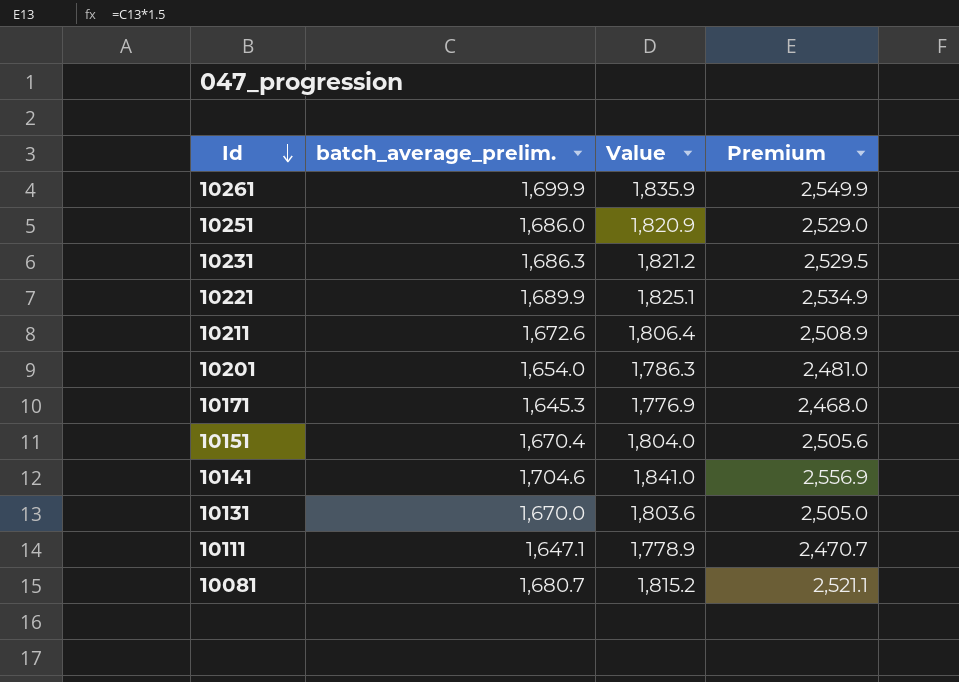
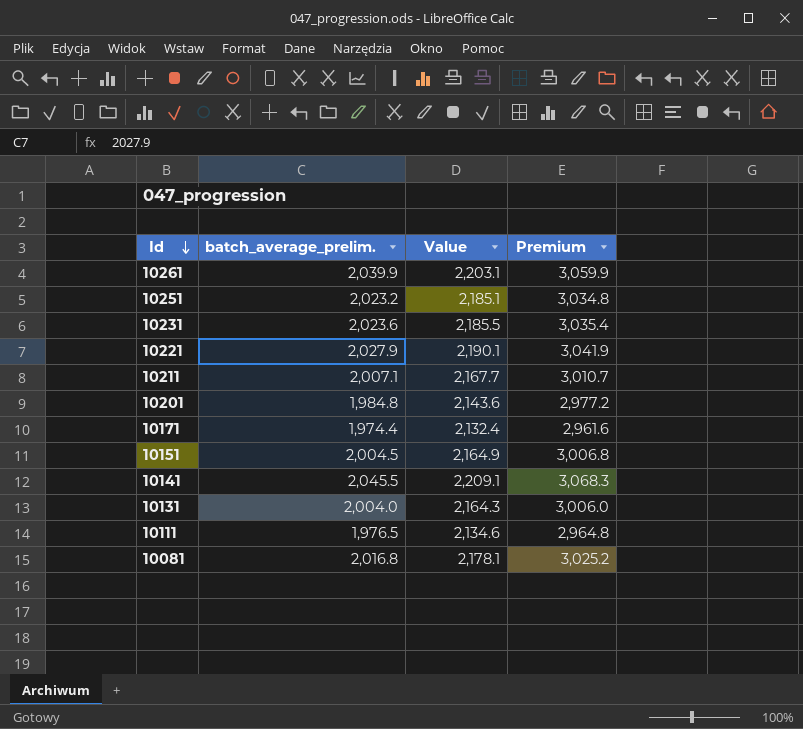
10261 | batch_average_prelim.: 1,699.9 -> 2,039.9
10261 | Value: 1,835.9 -> 2,203.1
10261 | Premium: 2,549.9 -> 3,059.9
10251 | batch_average_prelim.: 1,686.0 -> 2,023.2
10251 | Value: 1,820.9 -> 2,185.1
10251 | Premium: 2,529.0 -> 3,034.8
10231 | batch_average_prelim.: 1,686.3 -> 2,023.6
10231 | Value: 1,821.2 -> 2,185.5
10231 | Premium: 2,529.5 -> 3,035.4
10221 | batch_average_prelim.: 1,689.9 -> 2,027.9
10221 | Value: 1,825.1 -> 2,190.1
10221 | Premium: 2,534.9 -> 3,041.9
10211 | batch_average_prelim.: 1,672.6 -> 2,007.1
10211 | Value: 1,806.4 -> 2,167.7
10211 | Premium: 2,508.9 -> 3,010.7
10201 | batch_average_prelim.: 1,654.0 -> 1,984.8
10201 | Value: 1,786.3 -> 2,143.6
10201 | Premium: 2,481.0 -> 2,977.2
10171 | batch_average_prelim.: 1,645.3 -> 1,974.4
10171 | Value: 1,776.9 -> 2,132.4
10171 | Premium: 2,468.0 -> 2,961.6
10151 | batch_average_prelim.: 1,670.4 -> 2,004.5
10151 | Value: 1,804.0 -> 2,164.9
10151 | Premium: 2,505.6 -> 3,006.8
10141 | batch_average_prelim.: 1,704.6 -> 2,045.5
10141 | Value: 1,841.0 -> 2,209.1
10141 | Premium: 2,556.9 -> 3,068.3
10131 | batch_average_prelim.: 1,670.0 -> 2,004.0
10131 | Value: 1,803.6 -> 2,164.3
10131 | Premium: 2,505.0 -> 3,006.0
10111 | batch_average_prelim.: 1,647.1 -> 1,976.5
10111 | Value: 1,778.9 -> 2,134.6
10111 | Premium: 2,470.7 -> 2,964.8
10081 | batch_average_prelim.: 1,680.7 -> 2,016.8
10081 | Value: 1,815.2 -> 2,178.1
10081 | Premium: 2,521.1 -> 3,025.2

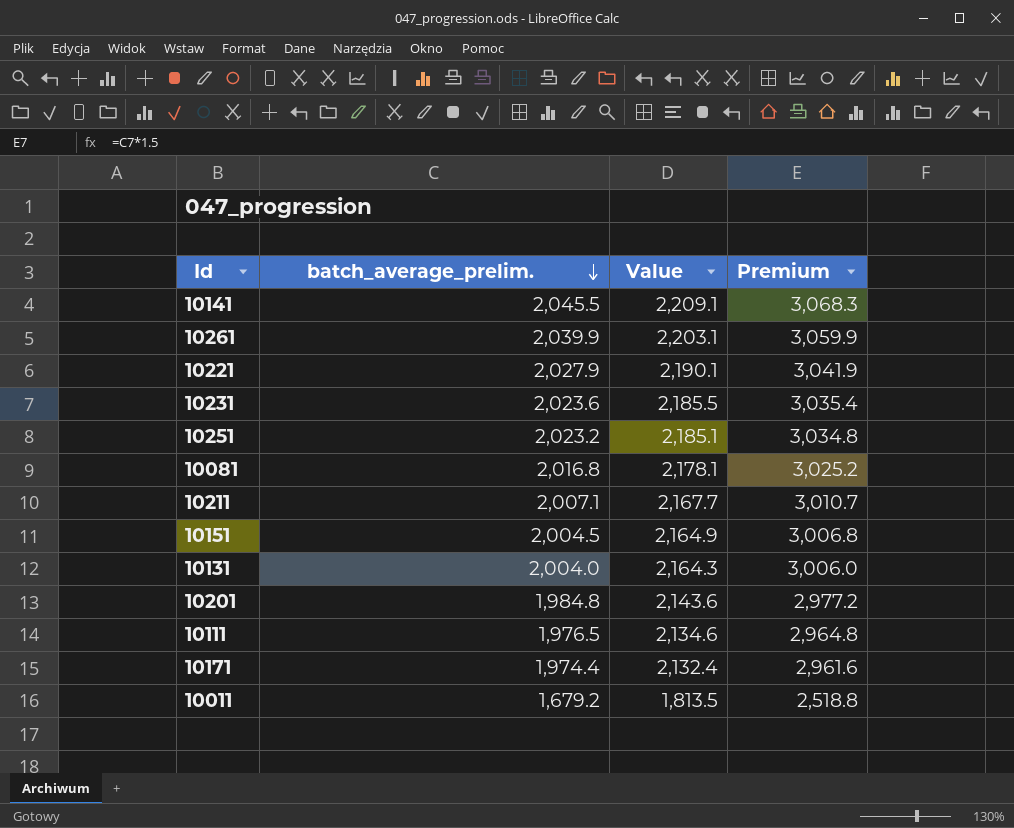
row order: Id descending -> batch_average_prelim. descending
row 10011: none -> 1,679.2 | 1,813.5 | 2,518.8

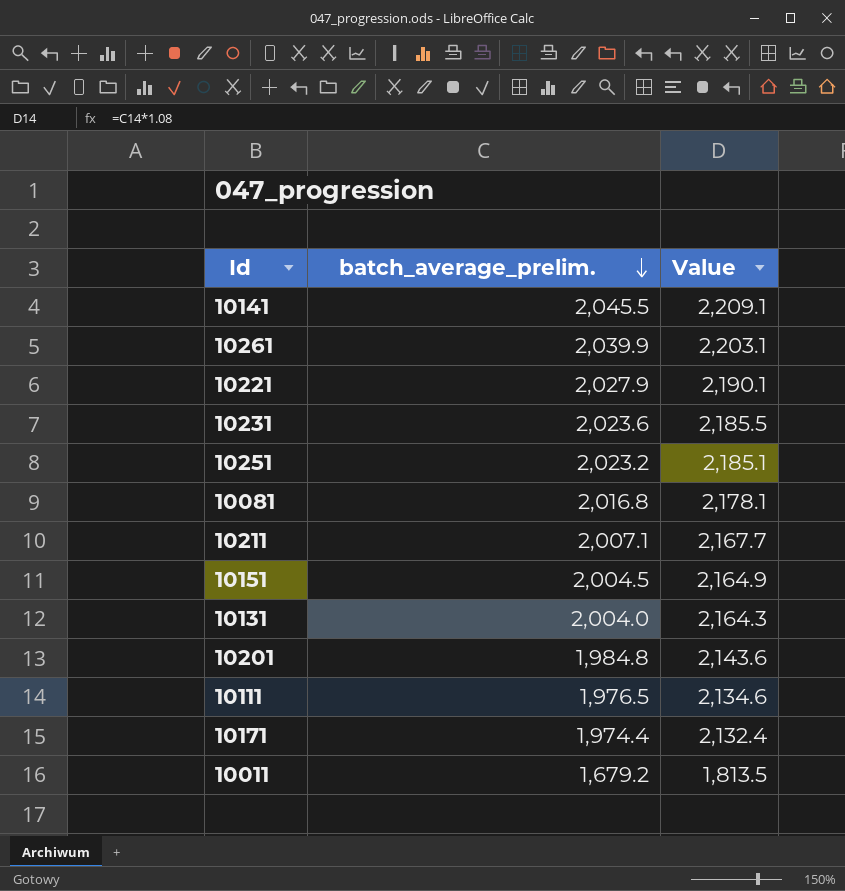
column Premium | formula: [batch_average_prelim.] * 1.5 -> none

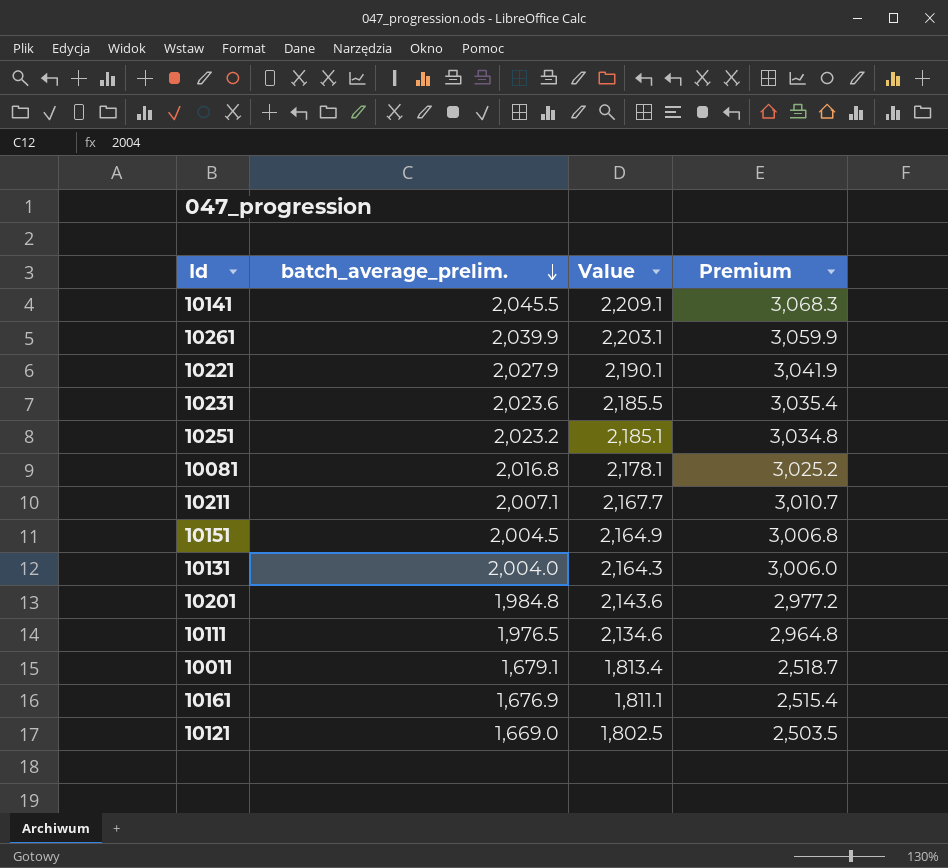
column Premium | formula: none -> [batch_average_prelim.] * 1.5
row 10171: 1,974.4 | 2,132.4 -> none
10011 | batch_average_prelim.: 1,679.2 -> 1,679.1
10011 | Value: 1,813.5 -> 1,813.4
row 10161: none -> 1,676.9 | 1,811.1 | 2,515.4
row 10121: none -> 1,669.0 | 1,802.5 | 2,503.5

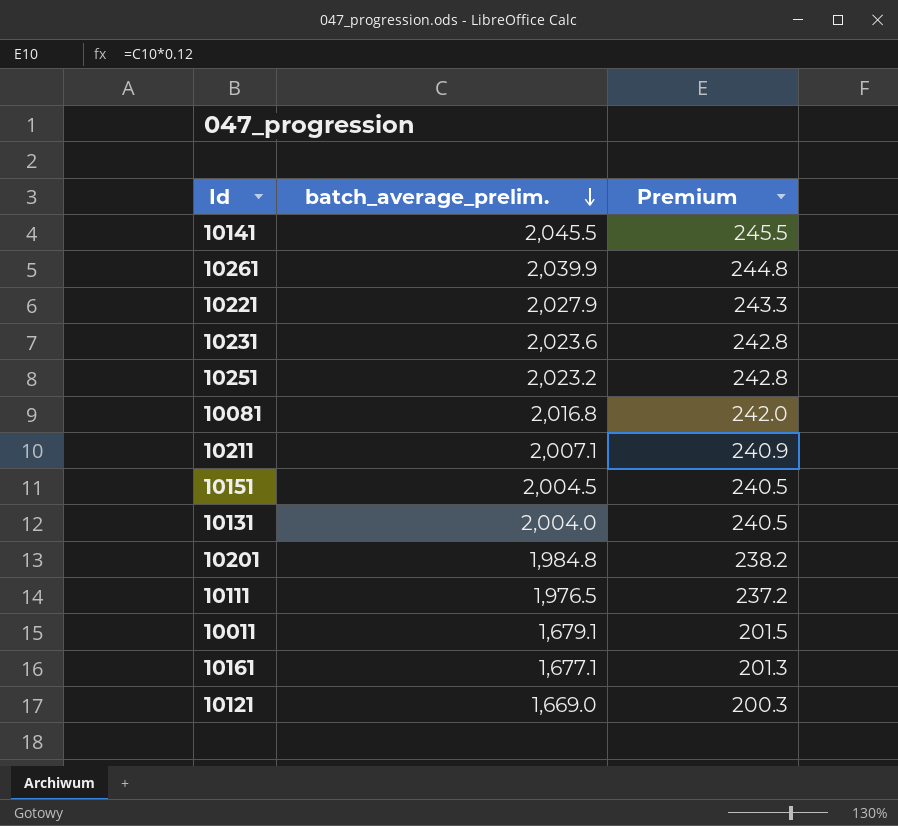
column Value | formula: [batch_average_prelim.] * 1.08 -> none
column Premium | formula: [batch_average_prelim.] * 1.5 -> [batch_average_prelim.] * 0.12
10161 | batch_average_prelim.: 1,676.9 -> 1,677.1

